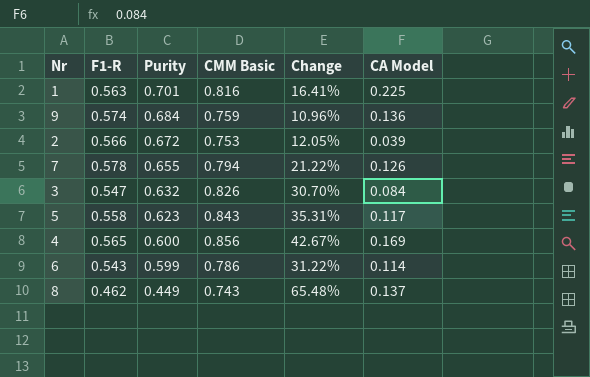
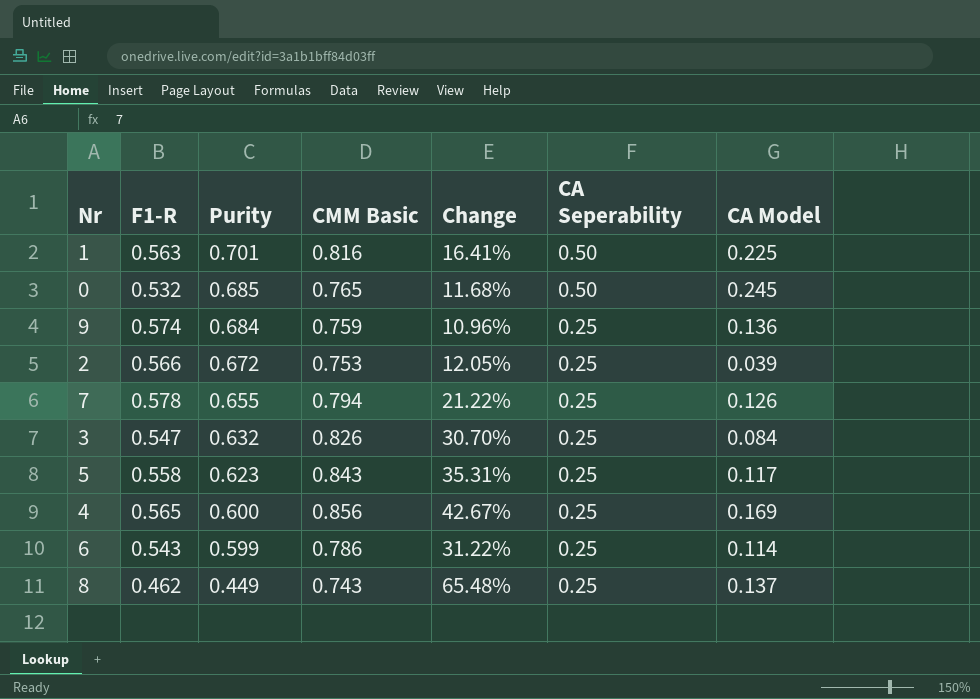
column CA Seperability | position: none -> 6
row 0: none -> 0.532 | 0.685 | 0.765 | 11.68% | 0.50 | 0.245

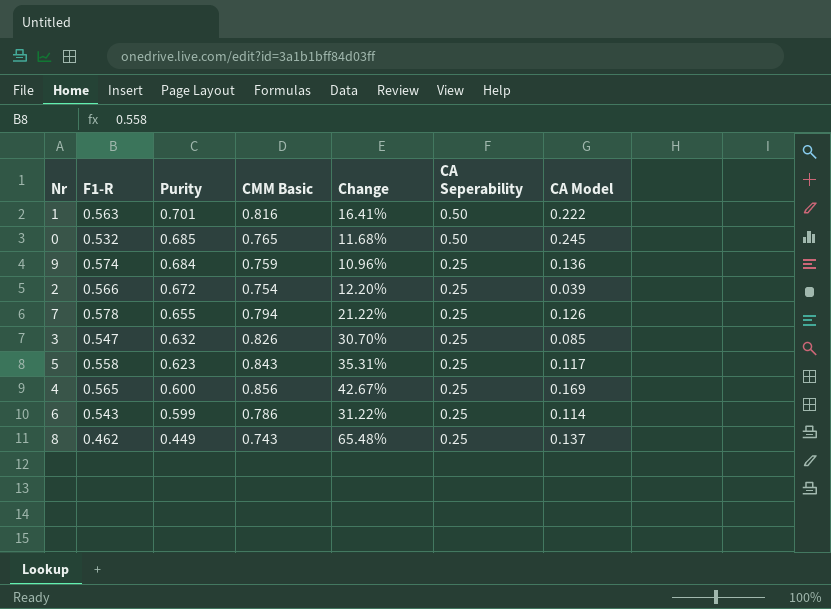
1 | CA Model: 0.225 -> 0.222
2 | CMM Basic: 0.753 -> 0.754
2 | Change: 12.05% -> 12.20%
3 | CA Model: 0.084 -> 0.085

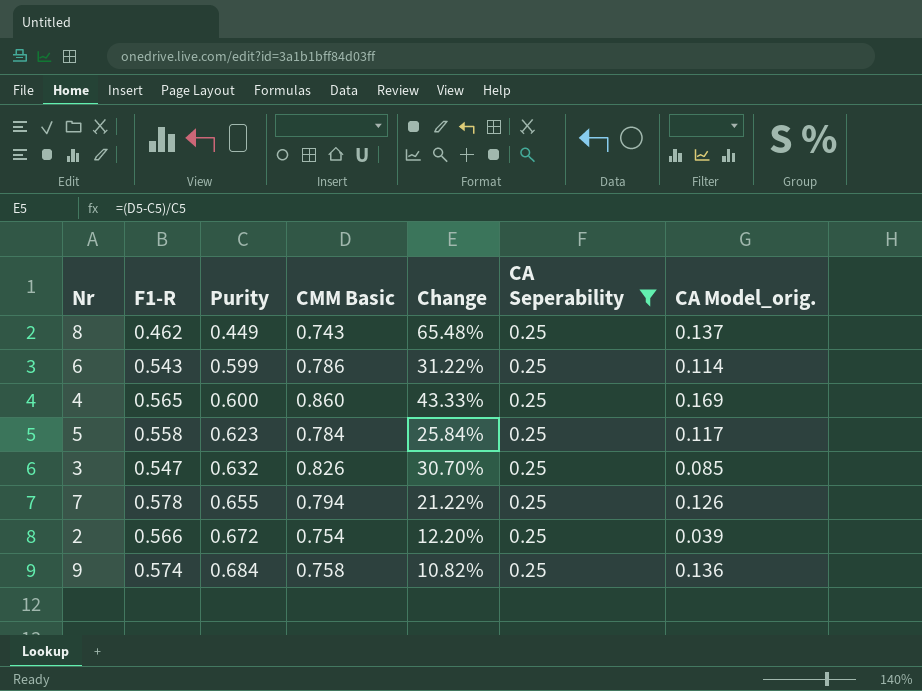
filter: none -> CA Seperability = 0.25
row order: Purity descending -> Purity ascending
column name: CA Model -> CA Model_orig.
4 | CMM Basic: 0.856 -> 0.860
4 | Change: 42.67% -> 43.33%
5 | CMM Basic: 0.843 -> 0.784
5 | Change: 35.31% -> 25.84%
9 | CMM Basic: 0.759 -> 0.758
9 | Change: 10.96% -> 10.82%

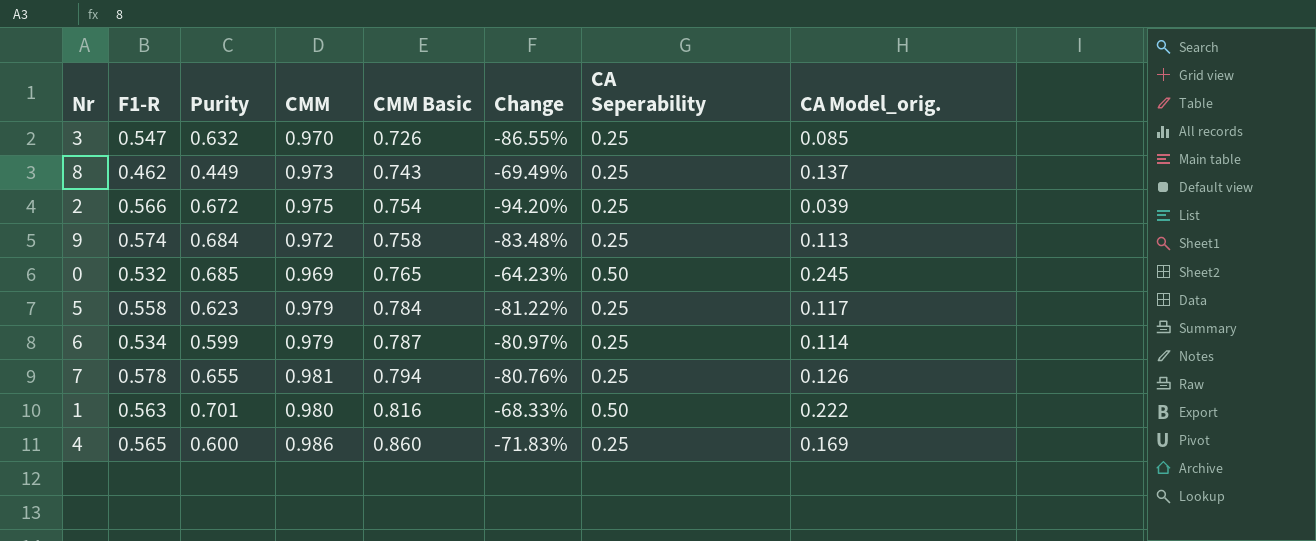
filter: CA Seperability = 0.25 -> none
row order: Purity ascending -> CMM Basic ascending
column CMM | position: none -> 4
column Change | formula: ([CMM Basic] - [Purity]) / [Purity] -> ([CA Model_orig.] - [Purity]) / [Purity]
3 | CMM Basic: 0.826 -> 0.726
9 | CA Model_orig.: 0.136 -> 0.113
6 | F1-R: 0.543 -> 0.534
6 | CMM Basic: 0.786 -> 0.787

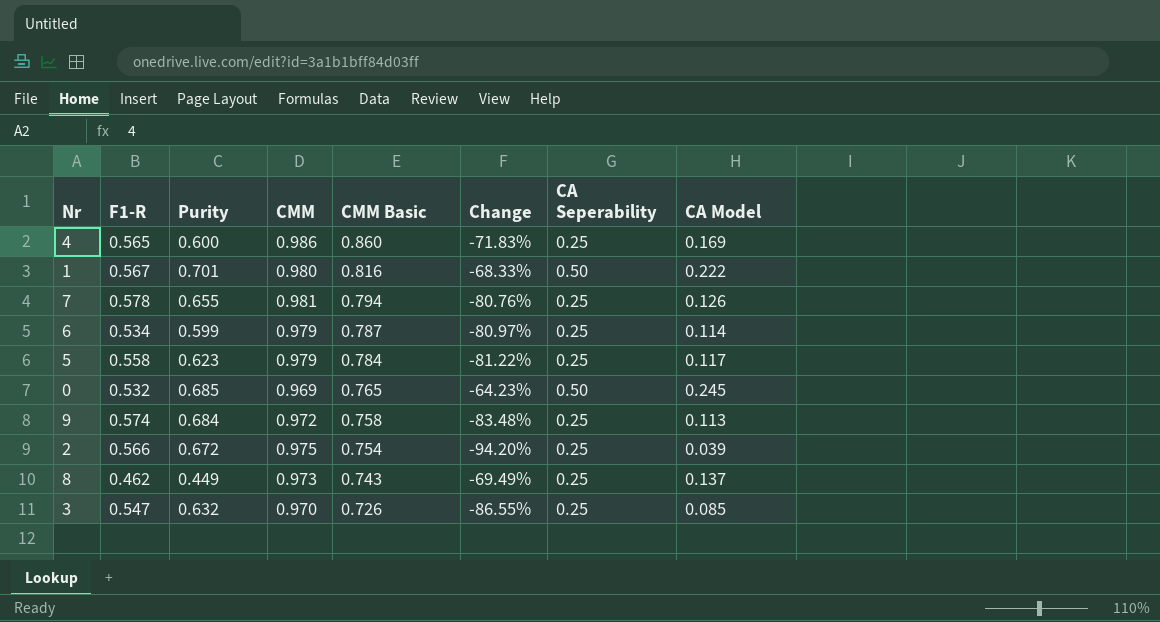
row order: CMM Basic ascending -> CMM Basic descending
column name: CA Model_orig. -> CA Model
1 | F1-R: 0.563 -> 0.567

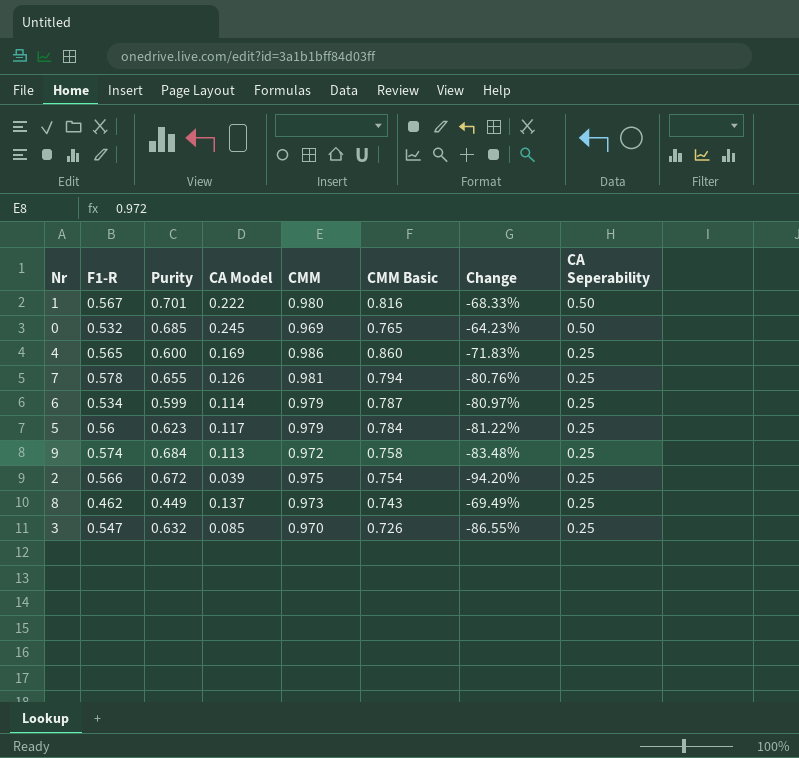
row order: CMM Basic descending -> CA Seperability descending
column CA Model | position: 8 -> 4
5 | F1-R: 0.558 -> 0.56

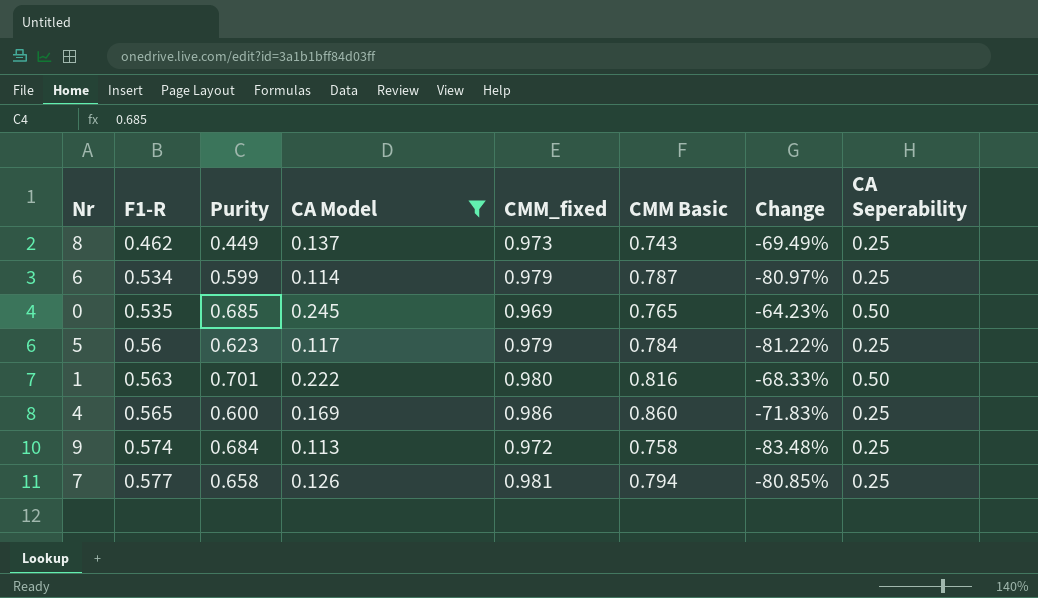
filter: none -> CA Model >= 0.113
row order: CA Seperability descending -> F1-R ascending
column name: CMM -> CMM_fixed
0 | F1-R: 0.532 -> 0.535
1 | F1-R: 0.567 -> 0.563
7 | F1-R: 0.578 -> 0.577
7 | Purity: 0.655 -> 0.658
7 | Change: -80.76% -> -80.85%

